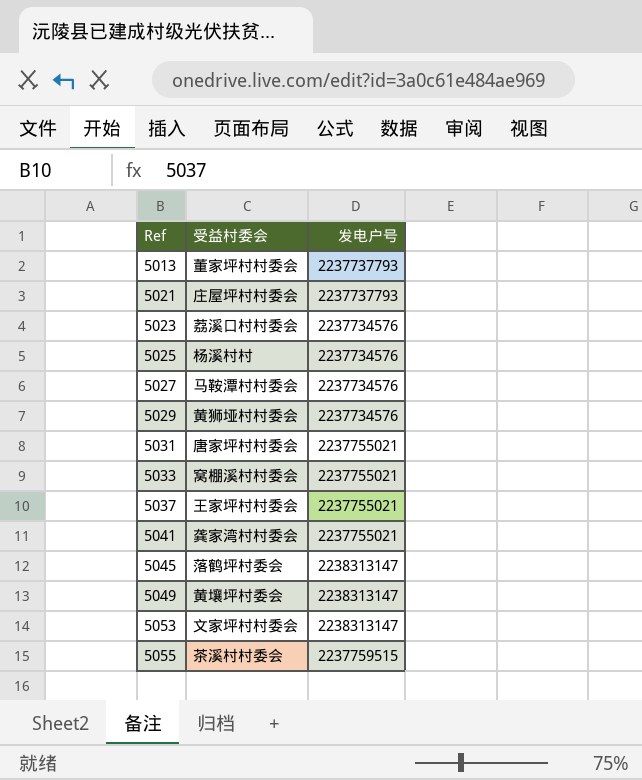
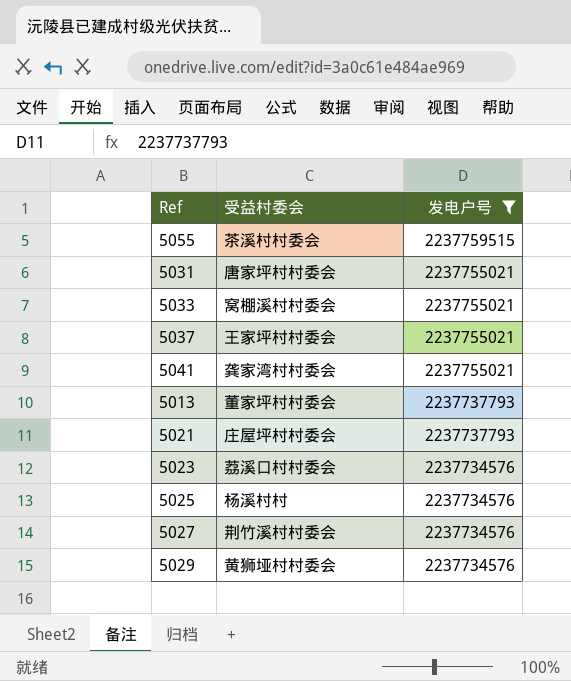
filter: none -> 发电户号 != 2238313147
row order: Ref ascending -> 发电户号 descending
5027 | 受益村委会: 马鞍潭村村委会 -> 荆竹溪村村委会

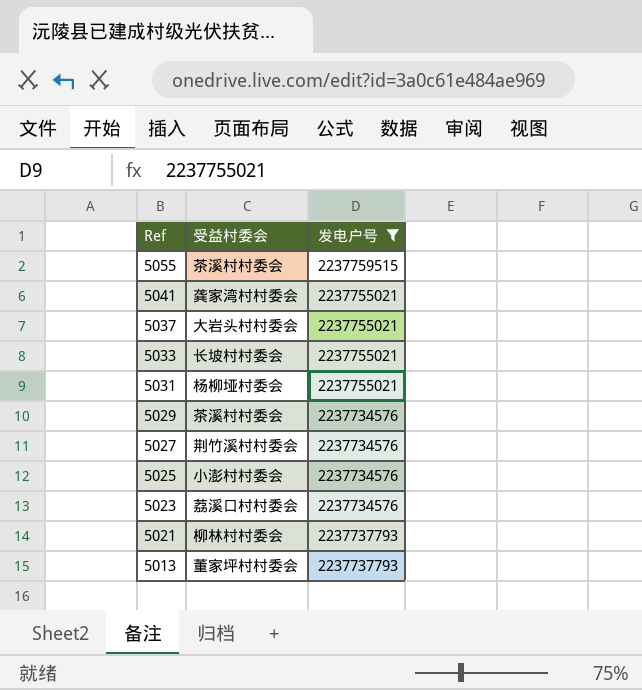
row order: 发电户号 descending -> Ref descending
5037 | 受益村委会: 王家坪村村委会 -> 大岩头村村委会
5033 | 受益村委会: 窝棚溪村村委会 -> 长坡村村委会
5031 | 受益村委会: 唐家坪村村委会 -> 杨柳垭村委会
5029 | 受益村委会: 黄狮垭村村委会 -> 茶溪村村委会
5025 | 受益村委会: 杨溪村村 -> 小澎村村委会
5021 | 受益村委会: 庄屋坪村村委会 -> 柳林村村委会

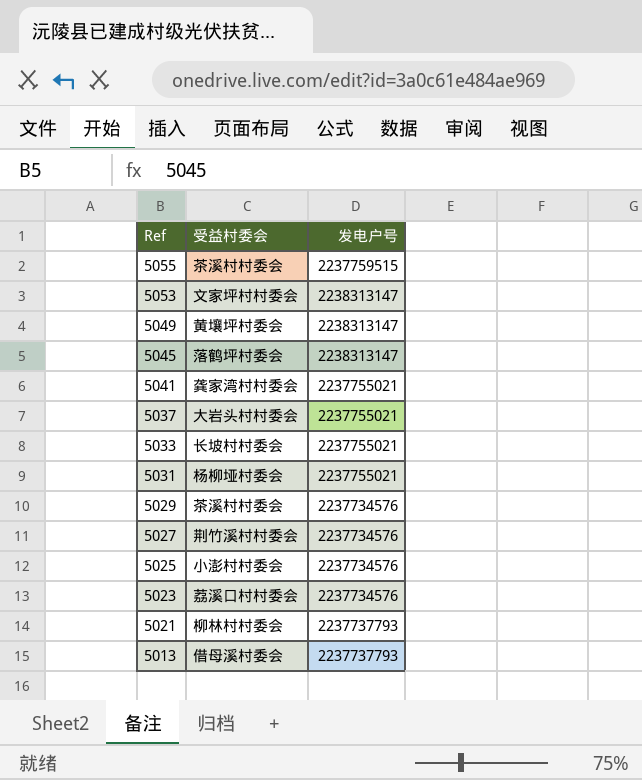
filter: 发电户号 != 2238313147 -> none
5013 | 受益村委会: 董家坪村村委会 -> 借母溪村委会

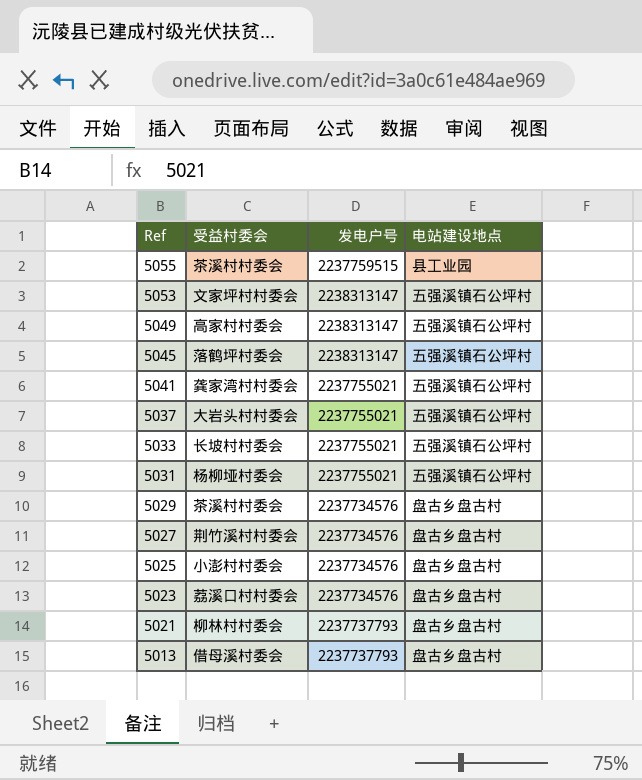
column 电站建设地点 | position: none -> 4
5049 | 受益村委会: 黄壤坪村委会 -> 高家村村委会

